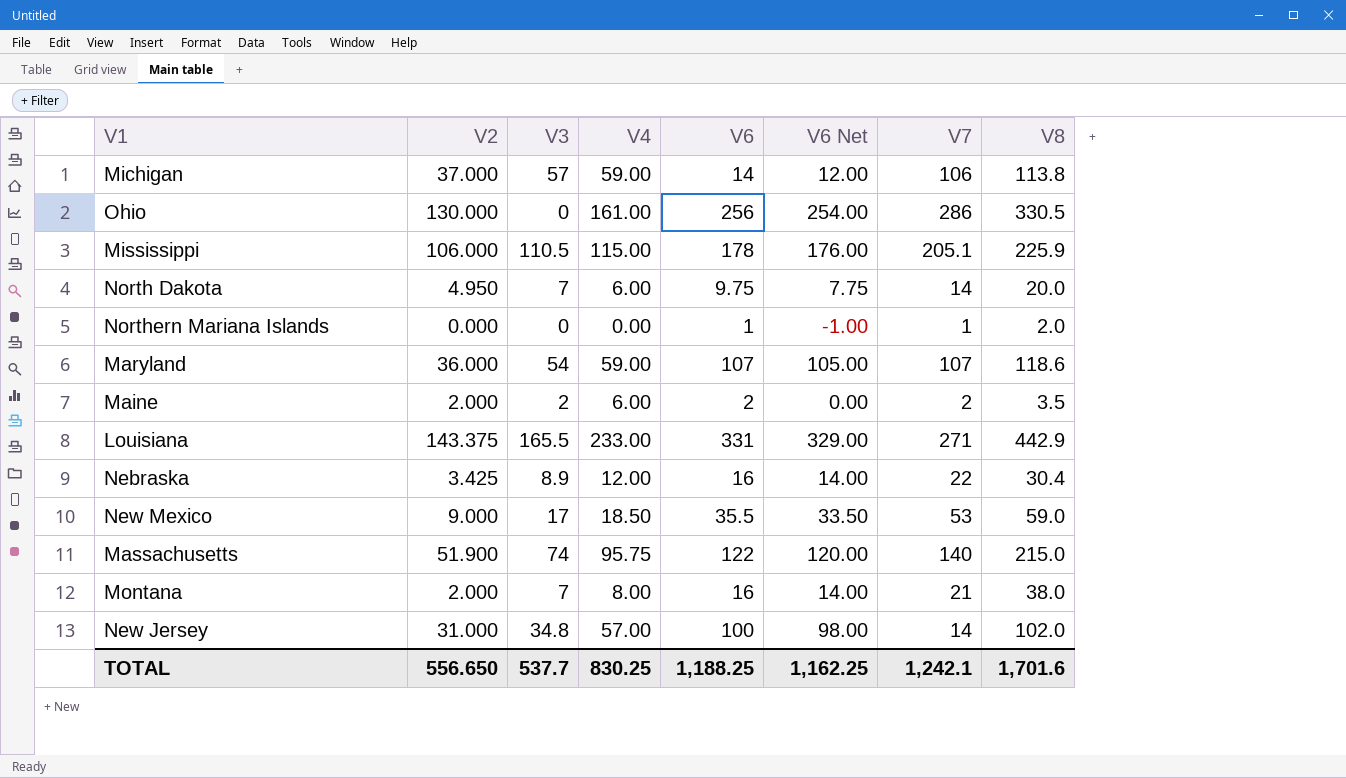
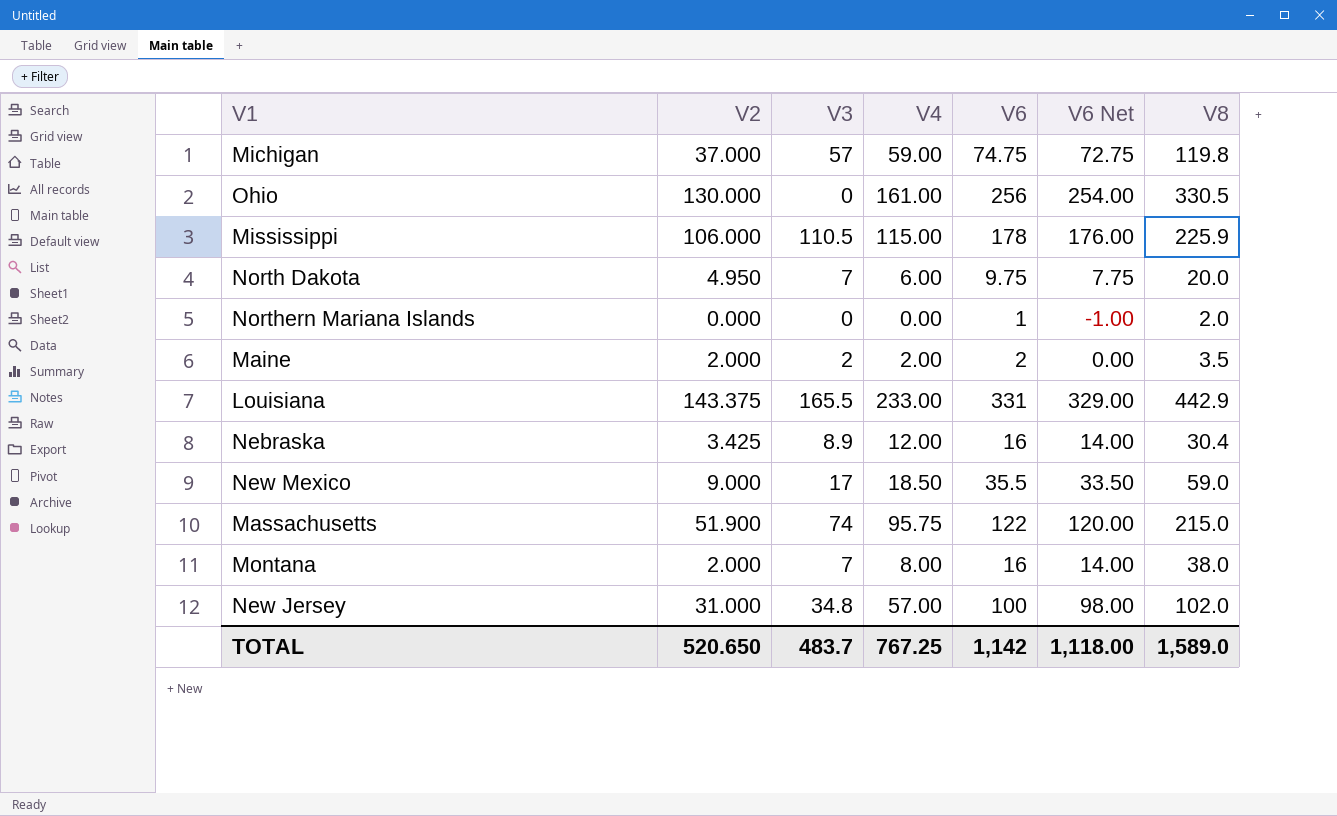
column V7 | position: 7 -> none
row Maryland: 36.000 | 54 | 59.00 | 107 | 105.00 | 107 | 118.6 -> none
Michigan | V6: 14 -> 74.75
Michigan | V6 Net: 12.00 -> 72.75
Michigan | V8: 113.8 -> 119.8
Maine | V4: 6.00 -> 2.00
TOTAL | V2: 556.650 -> 520.650
TOTAL | V3: 537.7 -> 483.7
TOTAL | V4: 830.25 -> 767.25
TOTAL | V6: 1,188.25 -> 1,142
TOTAL | V6 Net: 1,162.25 -> 1,118.00
TOTAL | V8: 1,701.6 -> 1,589.0

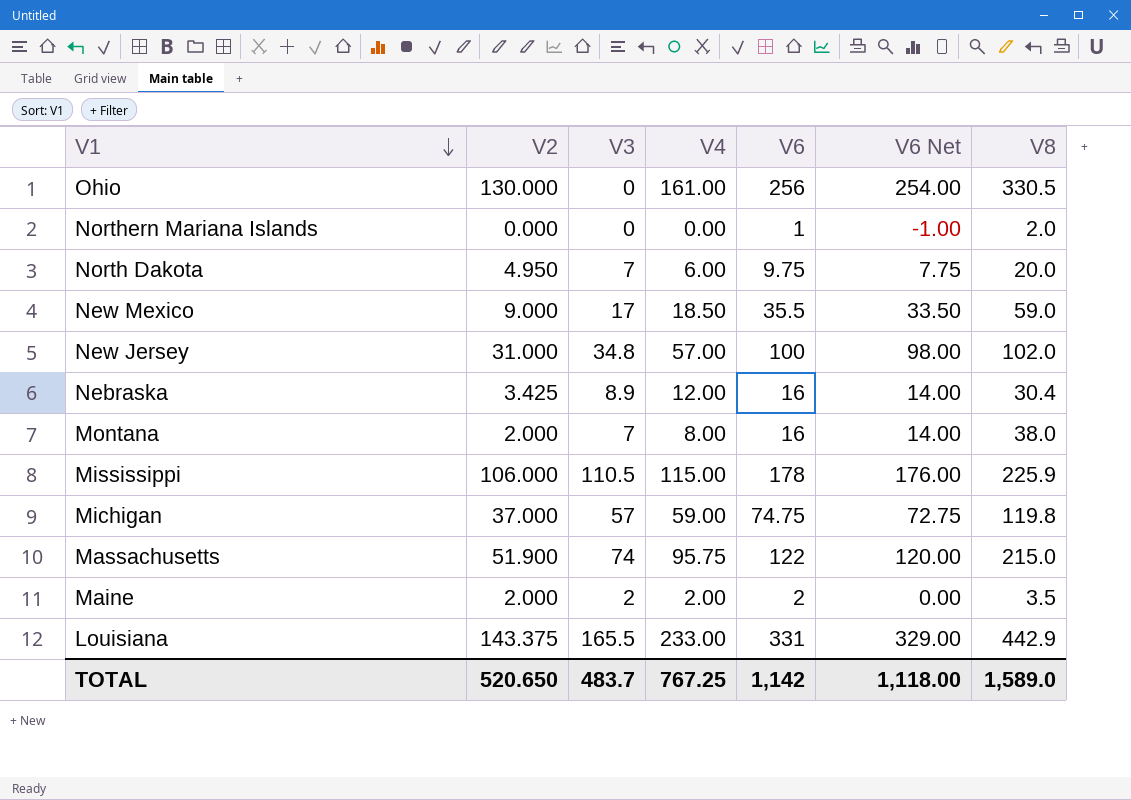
row order: none -> V1 descending

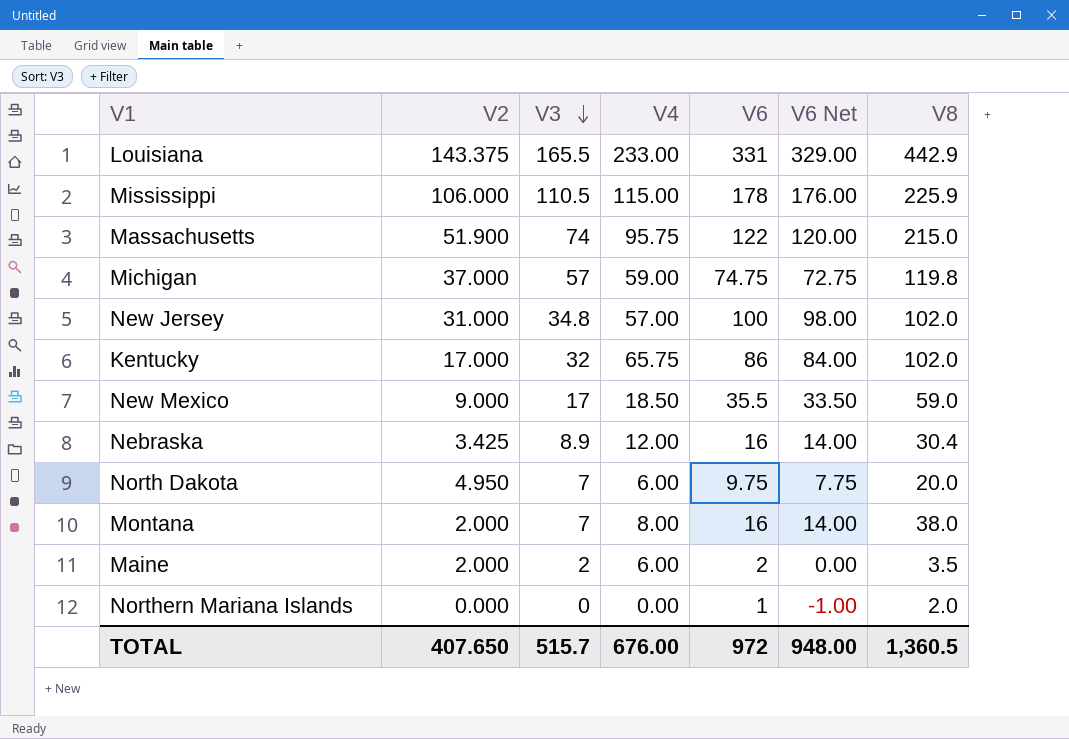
row order: V1 descending -> V3 descending
row Ohio: 130.000 | 0 | 161.00 | 256 | 254.00 | 330.5 -> none
row Kentucky: none -> 17.000 | 32 | 65.75 | 86 | 84.00 | 102.0
Maine | V4: 2.00 -> 6.00
TOTAL | V2: 520.650 -> 407.650
TOTAL | V3: 483.7 -> 515.7
TOTAL | V4: 767.25 -> 676.00
TOTAL | V6: 1,142 -> 972
TOTAL | V6 Net: 1,118.00 -> 948.00
TOTAL | V8: 1,589.0 -> 1,360.5

